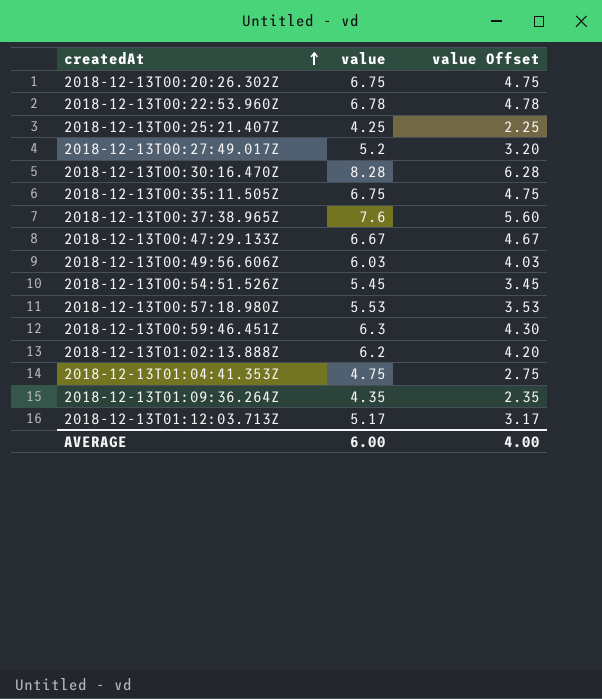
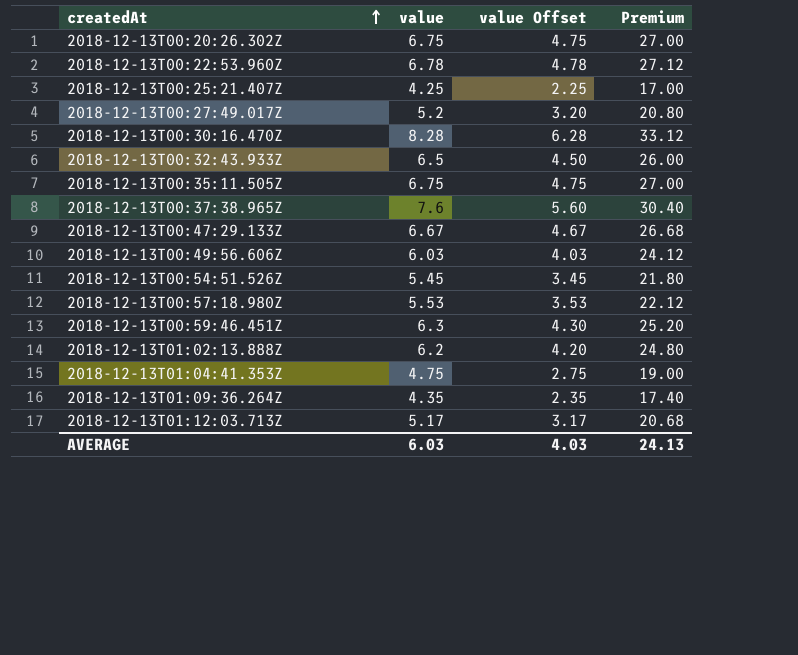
column Premium | formula: none -> [value] * 4
row 2018-12-13T00:32:43.933Z: none -> 6.5 | 4.50 | 26.00
AVERAGE | value: 6.00 -> 6.03
AVERAGE | value Offset: 4.00 -> 4.03

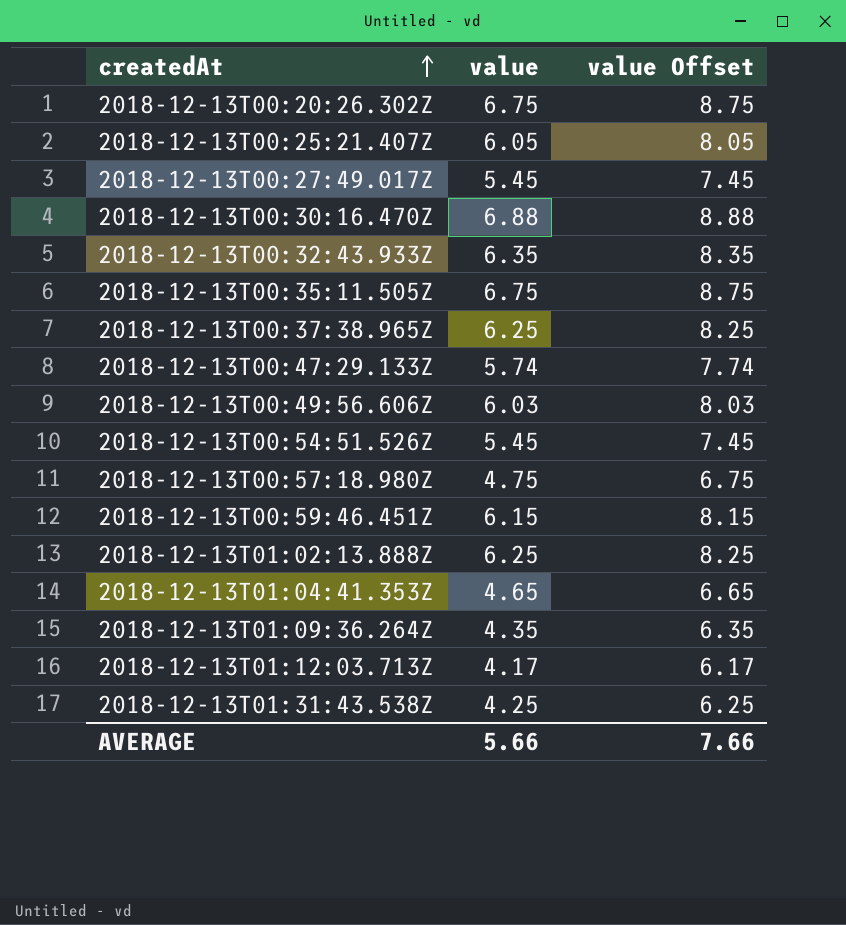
column Premium | formula: [value] * 4 -> none
column value Offset | formula: [value] - 2 -> [value] + 2
row 2018-12-13T00:22:53.960Z: 6.78 | 4.78 | 27.12 -> none
2018-12-13T00:25:21.407Z | value: 4.25 -> 6.05
2018-12-13T00:27:49.017Z | value: 5.2 -> 5.45
2018-12-13T00:30:16.470Z | value: 8.28 -> 6.88
2018-12-13T00:32:43.933Z | value: 6.5 -> 6.35
2018-12-13T00:37:38.965Z | value: 7.6 -> 6.25
2018-12-13T00:47:29.133Z | value: 6.67 -> 5.74
2018-12-13T00:57:18.980Z | value: 5.53 -> 4.75
2018-12-13T00:59:46.451Z | value: 6.3 -> 6.15
2018-12-13T01:02:13.888Z | value: 6.2 -> 6.25
2018-12-13T01:04:41.353Z | value: 4.75 -> 4.65
2018-12-13T01:12:03.713Z | value: 5.17 -> 4.17
row 2018-12-13T01:31:43.538Z: none -> 4.25 | 6.25
AVERAGE | value: 6.03 -> 5.66
AVERAGE | value Offset: 4.03 -> 7.66

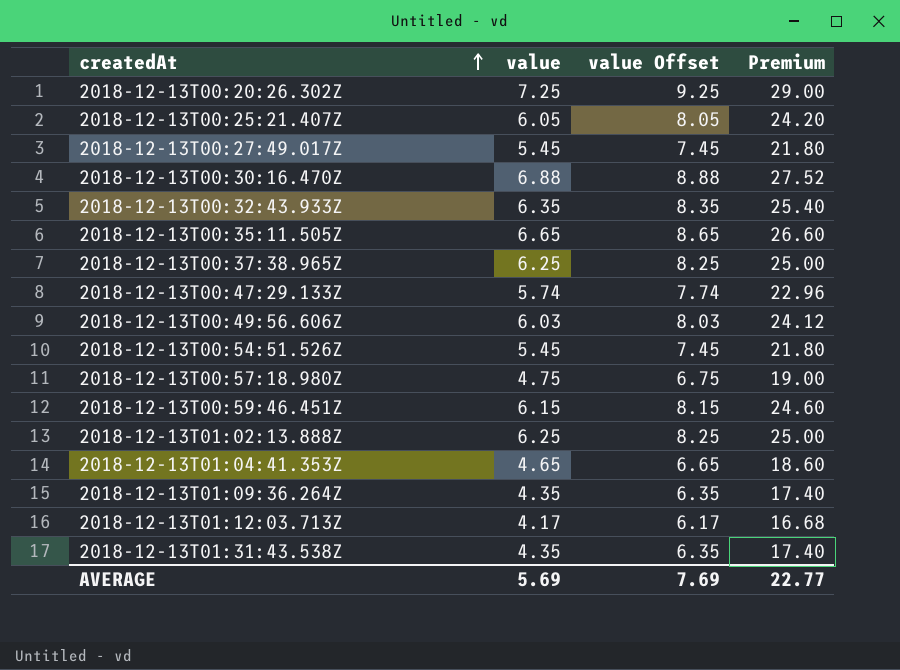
column Premium | formula: none -> [value] * 4
2018-12-13T00:20:26.302Z | value: 6.75 -> 7.25
2018-12-13T00:20:26.302Z | value Offset: 8.75 -> 9.25
2018-12-13T00:35:11.505Z | value: 6.75 -> 6.65
2018-12-13T00:35:11.505Z | value Offset: 8.75 -> 8.65
2018-12-13T01:31:43.538Z | value: 4.25 -> 4.35
2018-12-13T01:31:43.538Z | value Offset: 6.25 -> 6.35
AVERAGE | value: 5.66 -> 5.69
AVERAGE | value Offset: 7.66 -> 7.69

